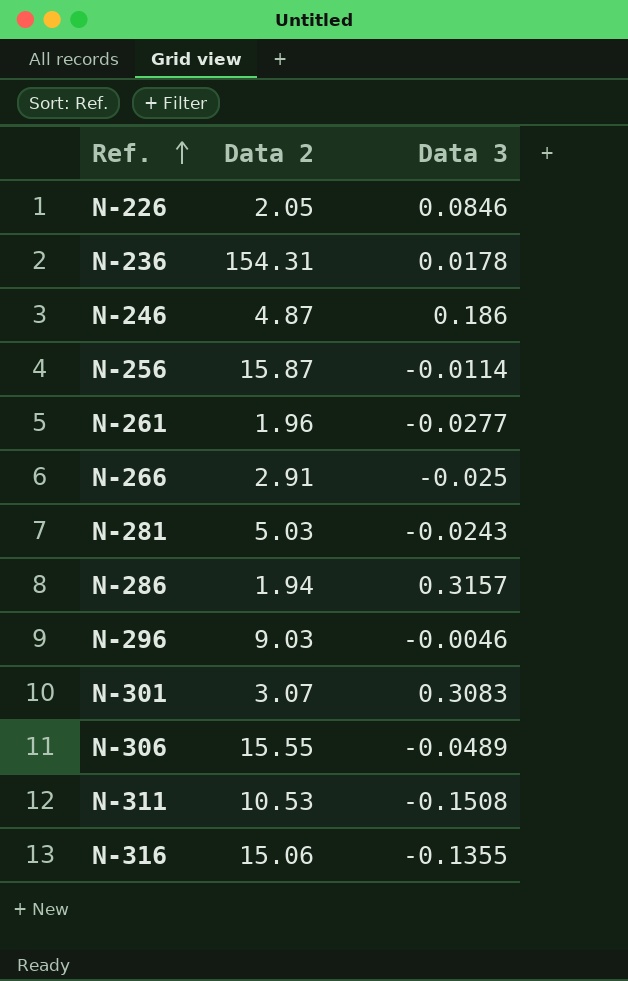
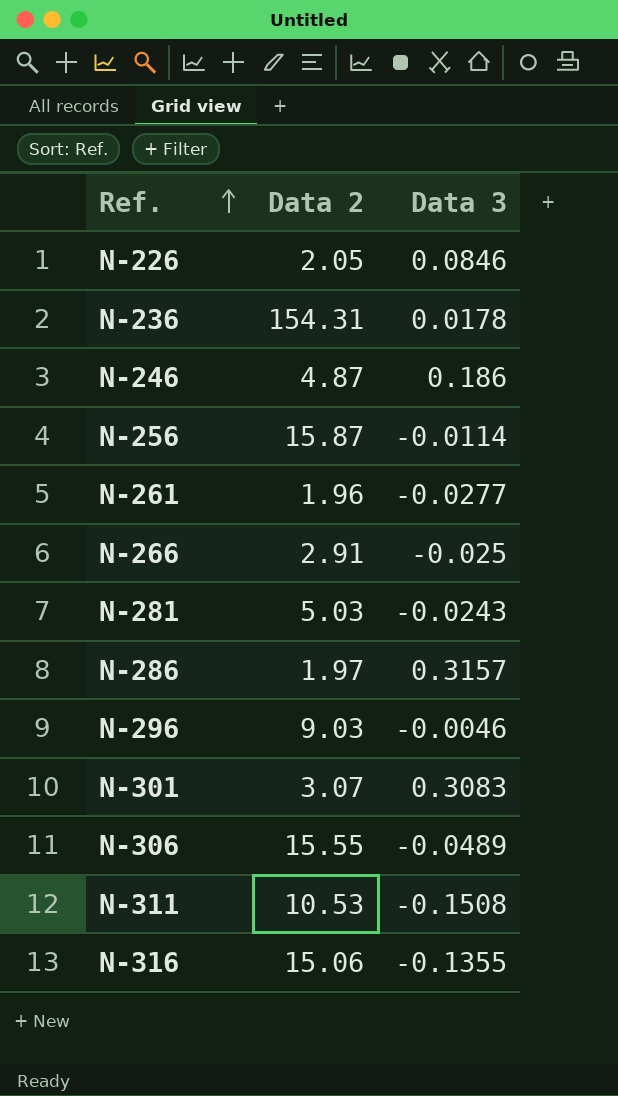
N-286 | Data 2: 1.94 -> 1.97

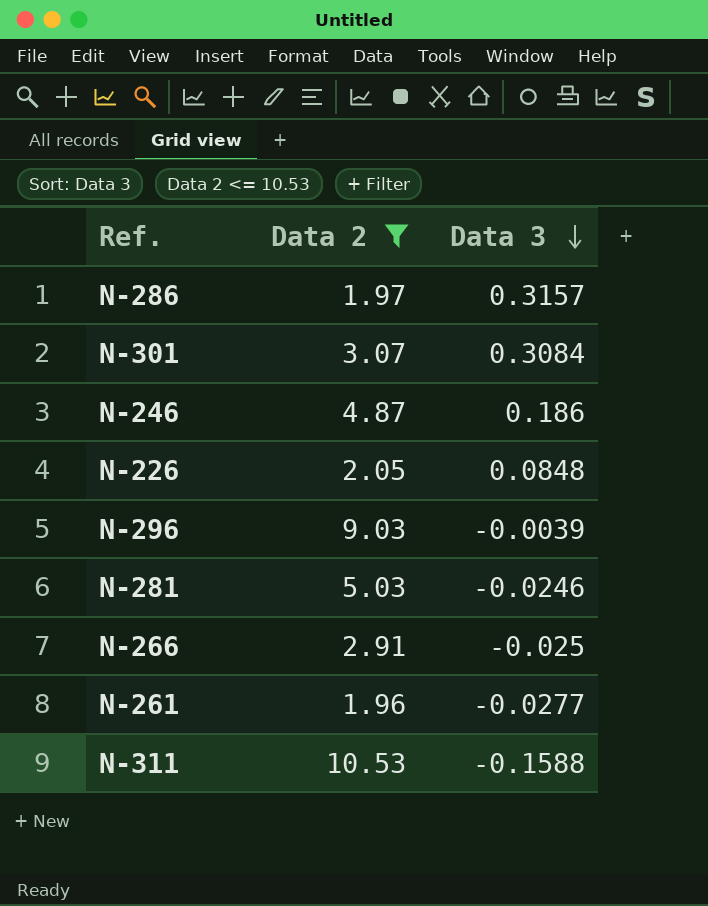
filter: none -> Data 2 <= 10.53
row order: Ref. ascending -> Data 3 descending
N-301 | Data 3: 0.3083 -> 0.3084
N-226 | Data 3: 0.0846 -> 0.0848
N-296 | Data 3: -0.0046 -> -0.0039
N-281 | Data 3: -0.0243 -> -0.0246
N-311 | Data 3: -0.1508 -> -0.1588

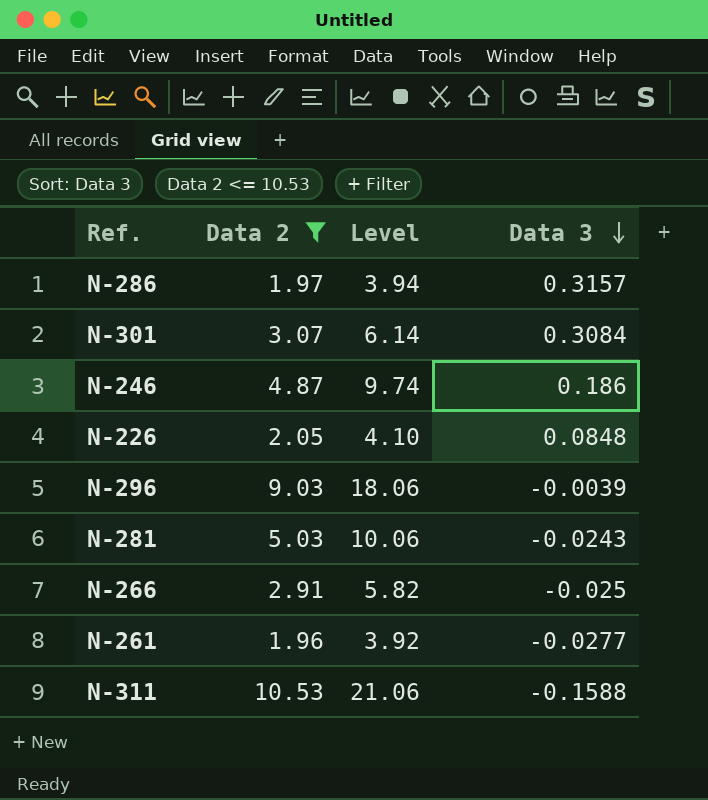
column Level | formula: none -> [Data 2] * 2
N-281 | Data 3: -0.0246 -> -0.0243

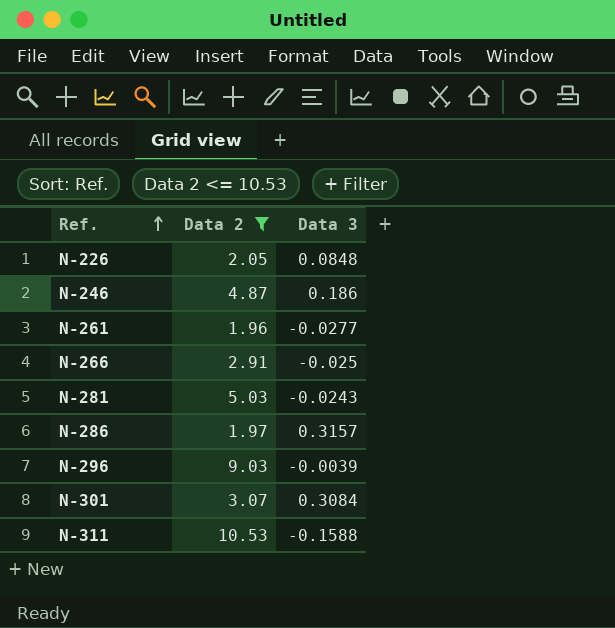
row order: Data 3 descending -> Ref. ascending
column Level | formula: [Data 2] * 2 -> none

